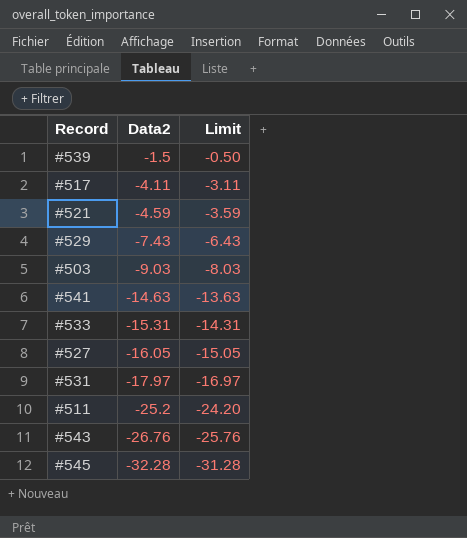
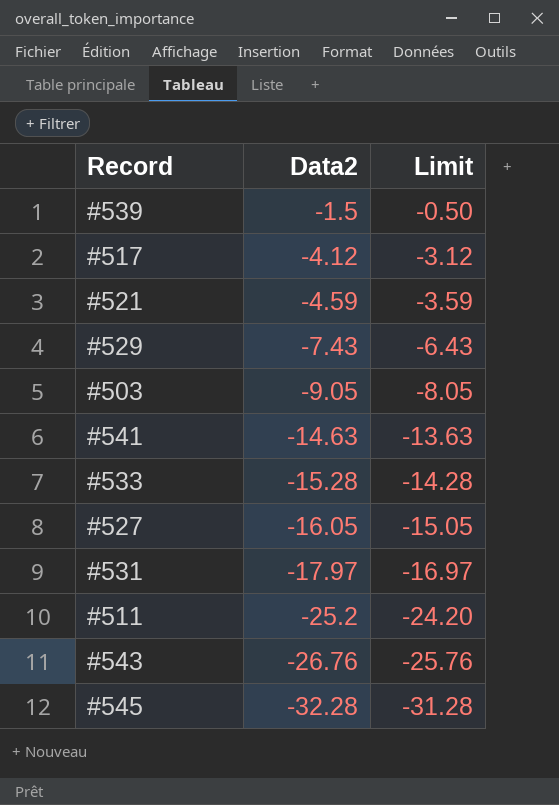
#517 | Data2: -4.11 -> -4.12
#517 | Limit: -3.11 -> -3.12
#503 | Data2: -9.03 -> -9.05
#503 | Limit: -8.03 -> -8.05
#533 | Data2: -15.31 -> -15.28
#533 | Limit: -14.31 -> -14.28

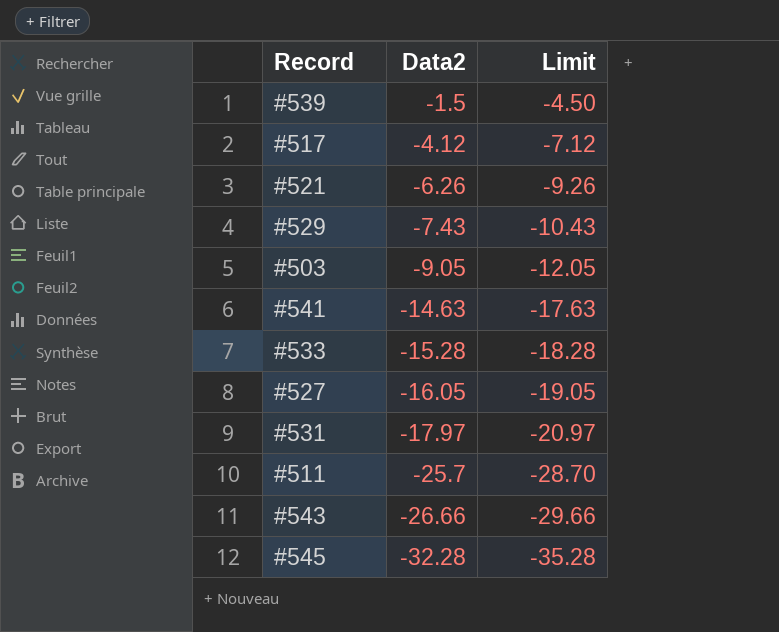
column Limit | formula: [Data2] + 1 -> [Data2] - 3
#521 | Data2: -4.59 -> -6.26
#511 | Data2: -25.2 -> -25.7
#543 | Data2: -26.76 -> -26.66

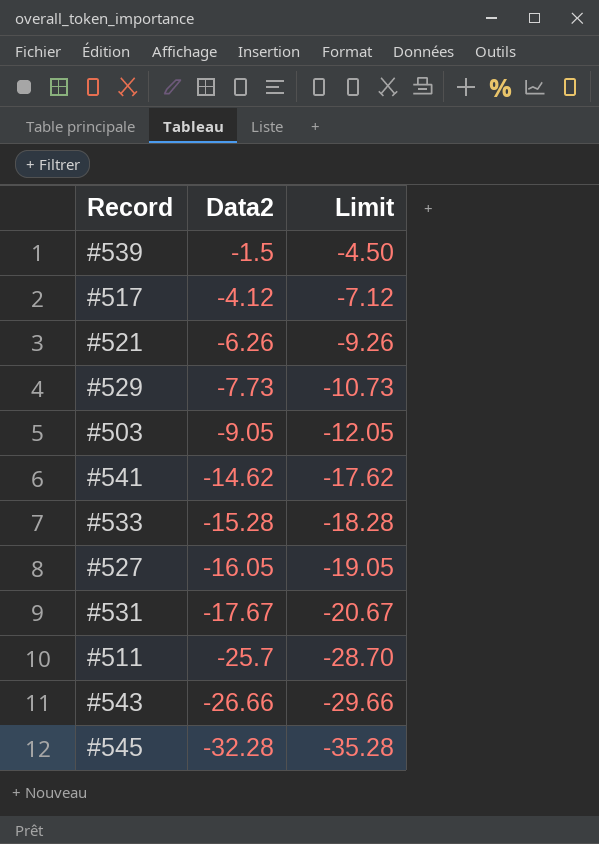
#529 | Data2: -7.43 -> -7.73
#529 | Limit: -10.43 -> -10.73
#541 | Data2: -14.63 -> -14.62
#541 | Limit: -17.63 -> -17.62
#531 | Data2: -17.97 -> -17.67
#531 | Limit: -20.97 -> -20.67

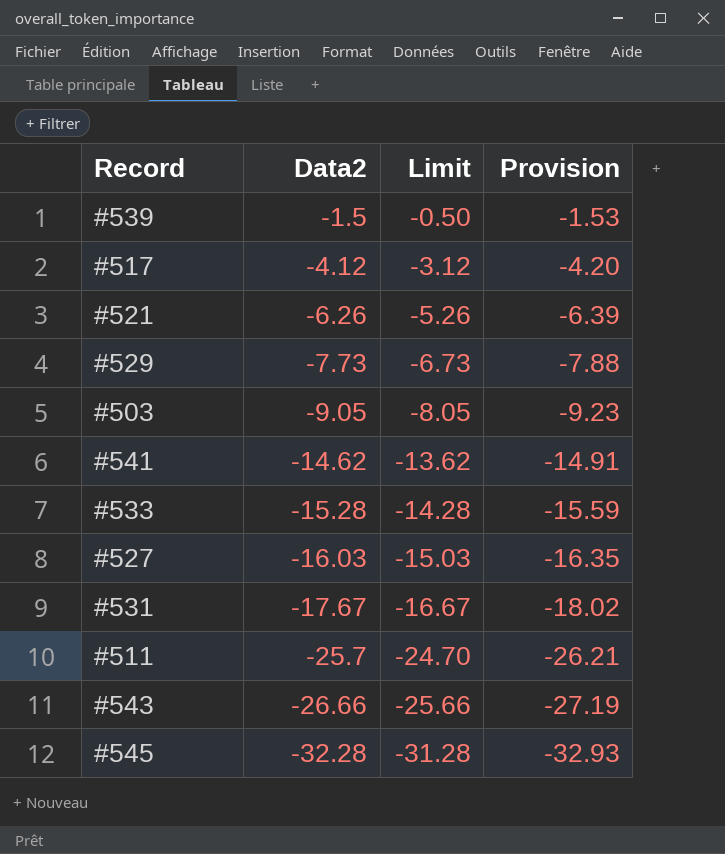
column Limit | formula: [Data2] - 3 -> [Data2] + 1
column Provision | formula: none -> [Data2] * 1.02
#527 | Data2: -16.05 -> -16.03

